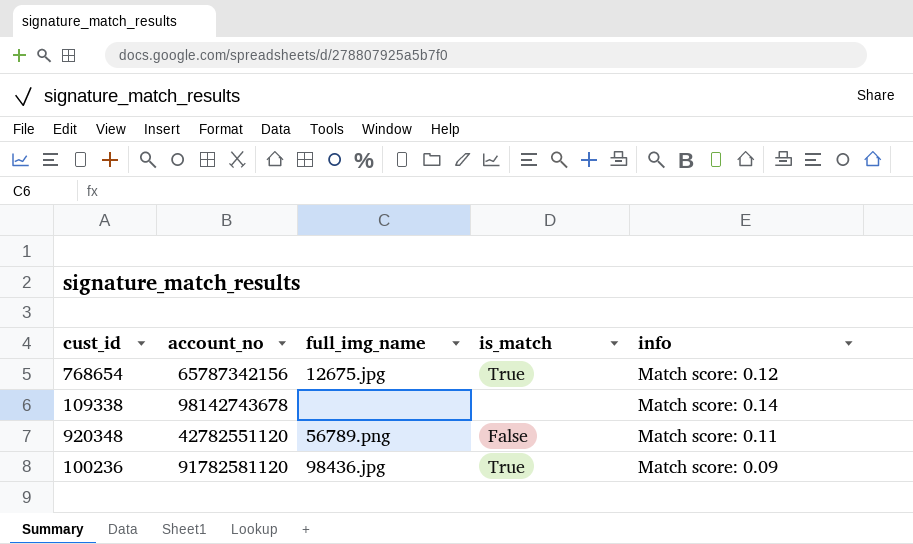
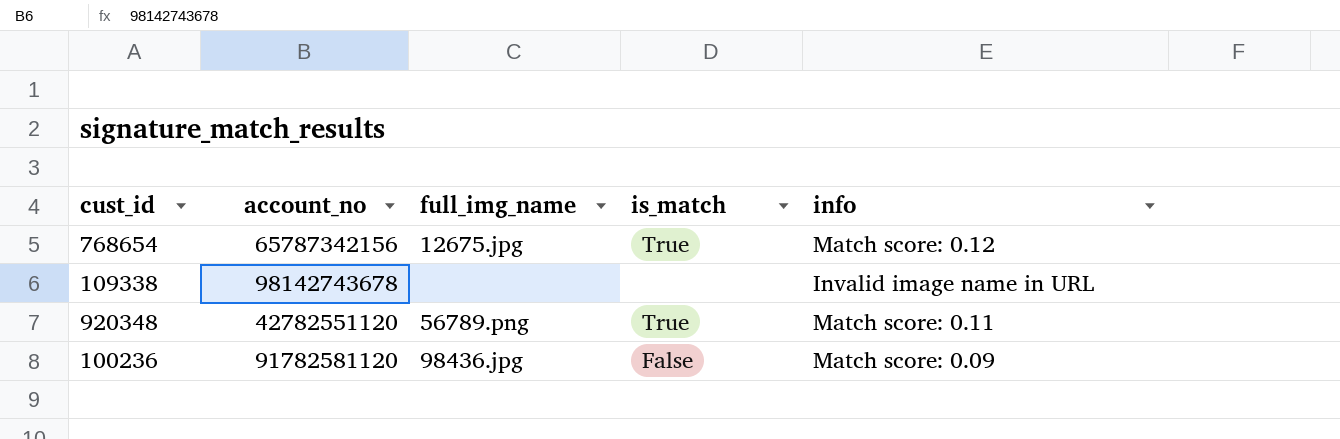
109338 | info: Match score: 0.14 -> Invalid image name in URL
920348 | is_match: False -> True
100236 | is_match: True -> False

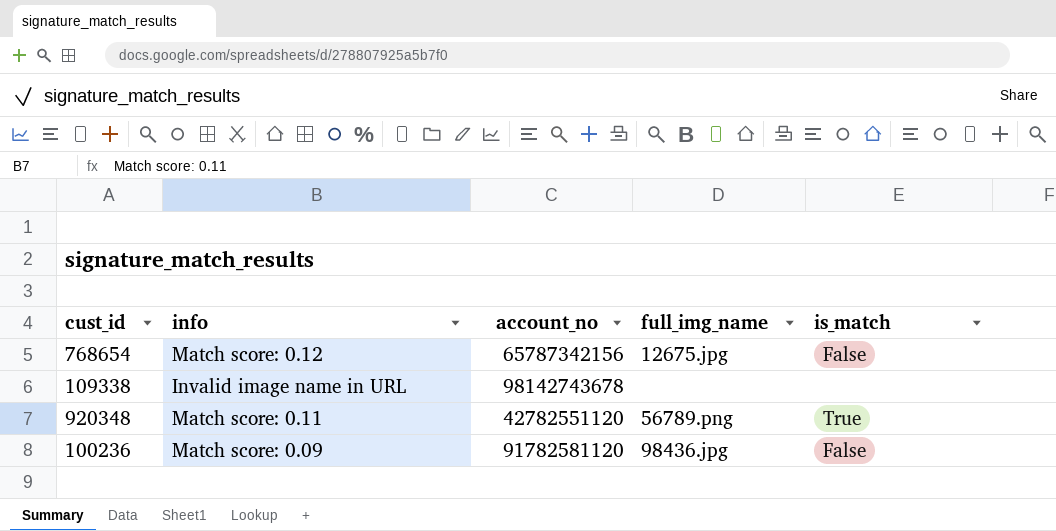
column info | position: 5 -> 2
768654 | is_match: True -> False

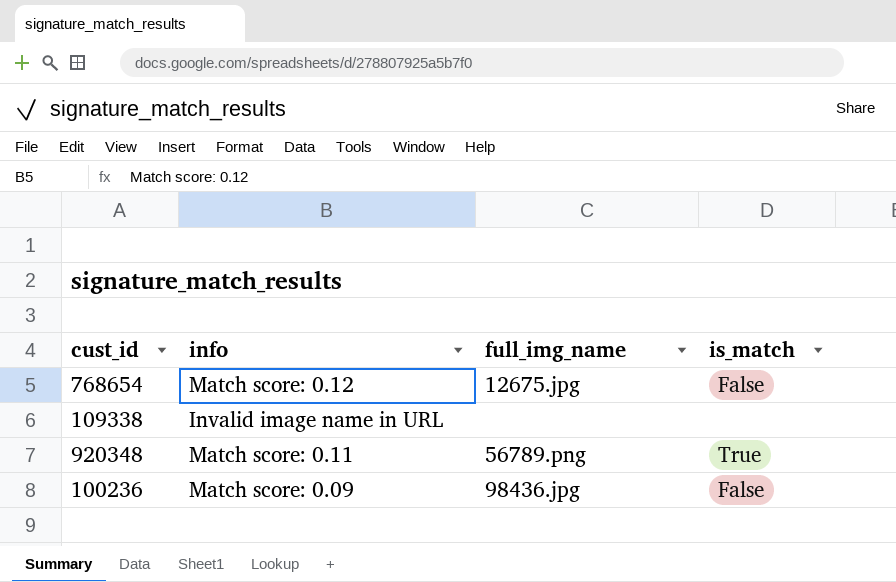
column account_no | position: 3 -> none

